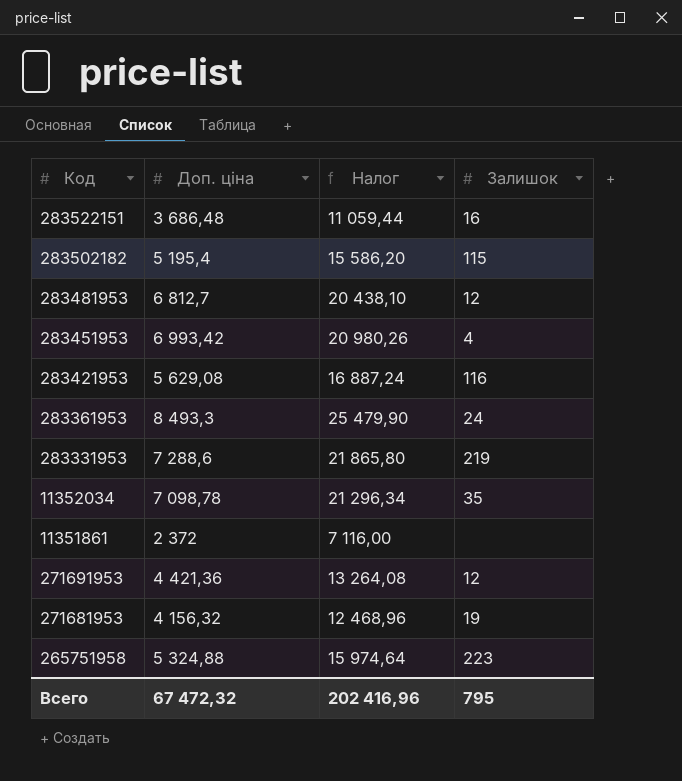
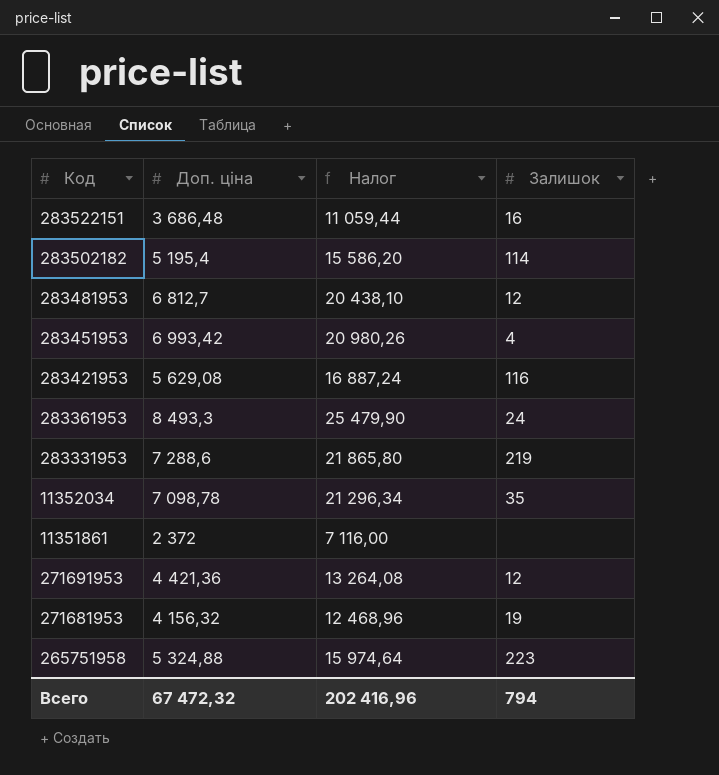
283502182 | Залишок: 115 -> 114
Всего | Залишок: 795 -> 794

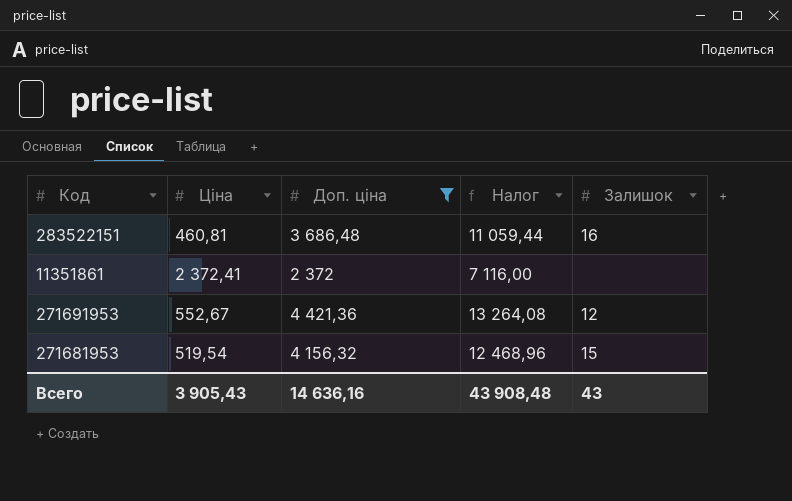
filter: none -> Доп. ціна <= 4 421,36
column Ціна | position: none -> 2
271681953 | Залишок: 19 -> 15
Всего | Доп. ціна: 67 472,32 -> 14 636,16
Всего | Налог: 202 416,96 -> 43 908,48
Всего | Залишок: 794 -> 43

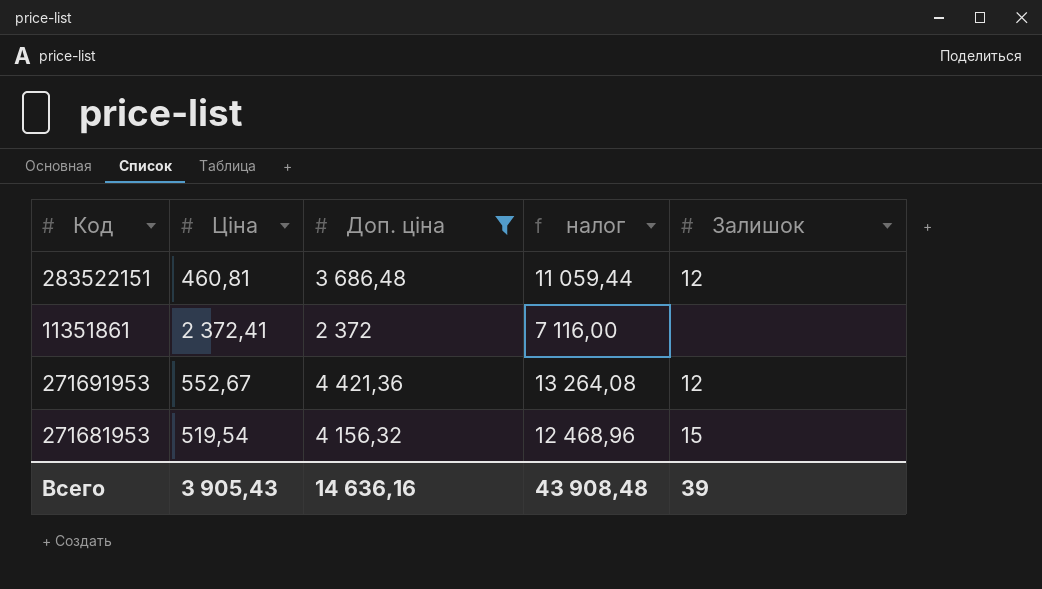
column name: Налог -> налог
283522151 | Залишок: 16 -> 12
Всего | Залишок: 43 -> 39

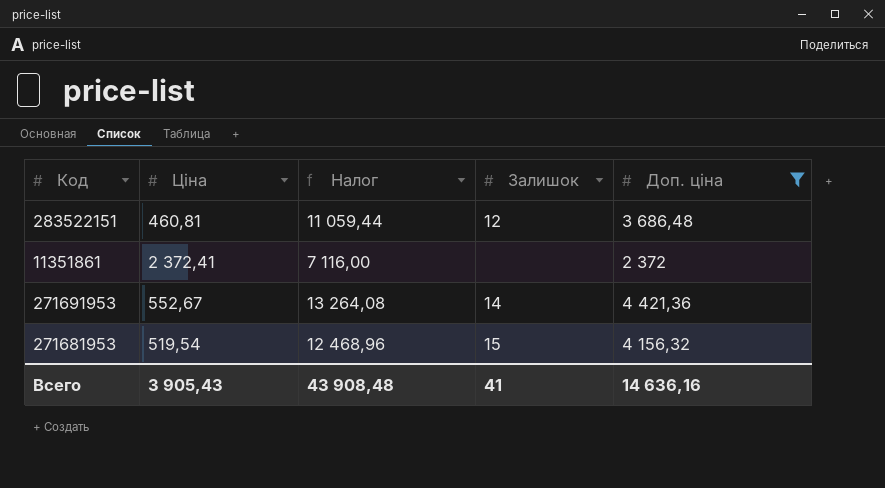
column name: налог -> Налог
column Доп. ціна | position: 3 -> 5
271691953 | Залишок: 12 -> 14
Всего | Залишок: 39 -> 41

